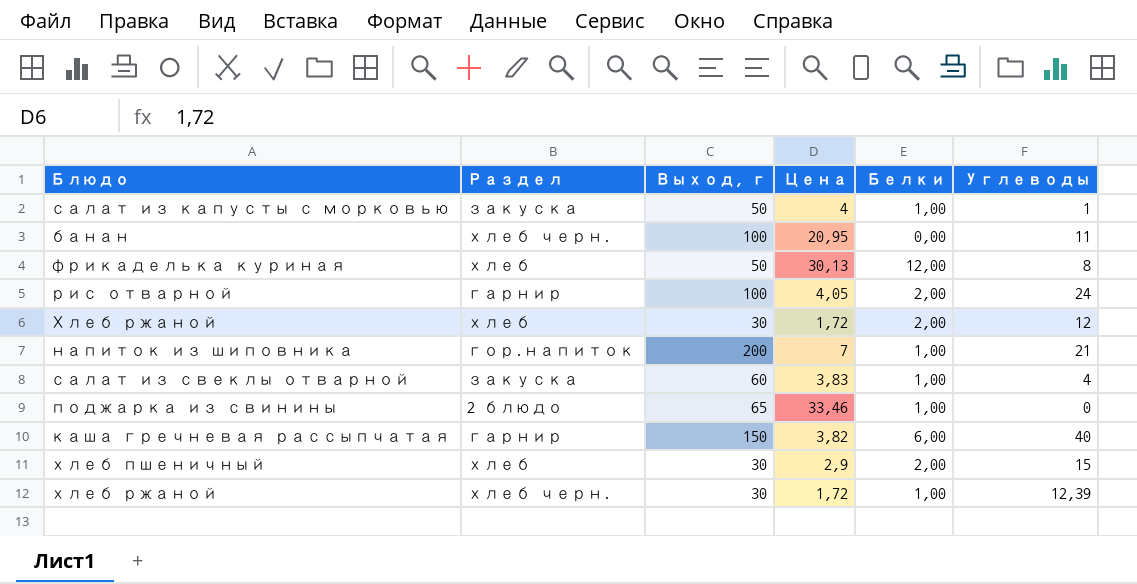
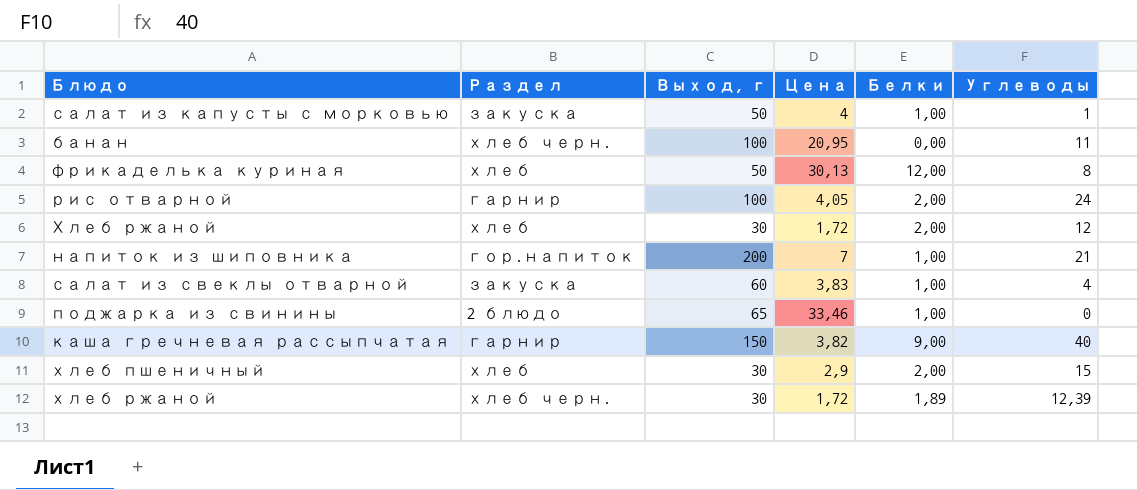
каша гречневая рассыпчатая | Белки: 6,00 -> 9,00
хлеб ржаной | Белки: 1,00 -> 1,89

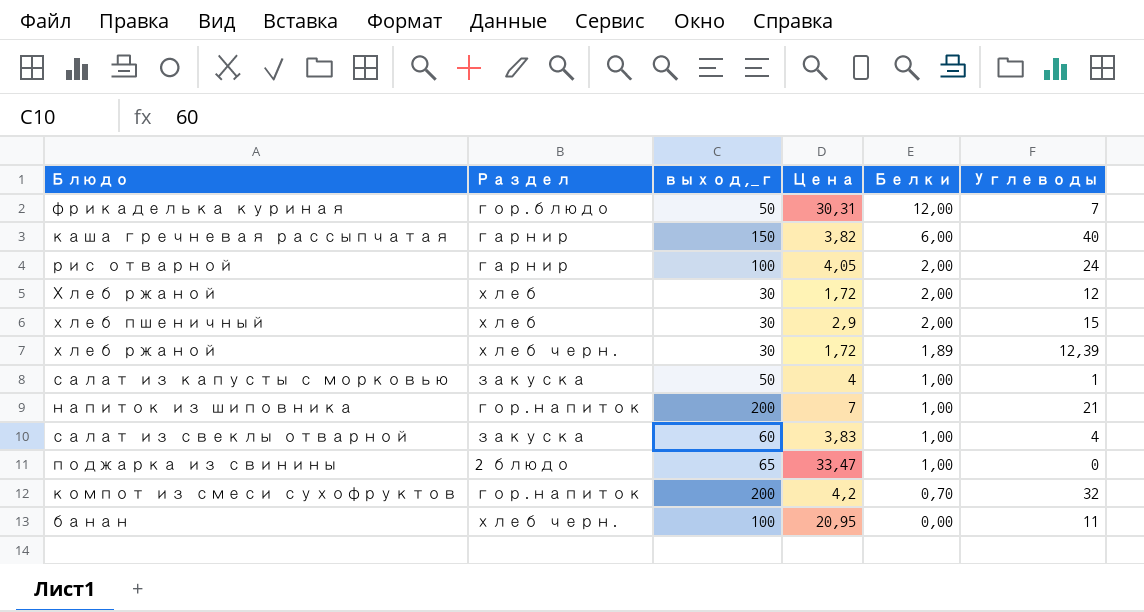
row order: none -> Белки descending
column name: Выход, г -> выход,_г
фрикаделька куриная | Раздел: хлеб -> гор.блюдо
фрикаделька куриная | Цена: 30,13 -> 30,31
фрикаделька куриная | Углеводы: 8 -> 7
каша гречневая рассыпчатая | Белки: 9,00 -> 6,00
поджарка из свинины | Цена: 33,46 -> 33,47
row компот из смеси сухофруктов: none -> гор.напиток | 200 | 4,2 | 0,70 | 32

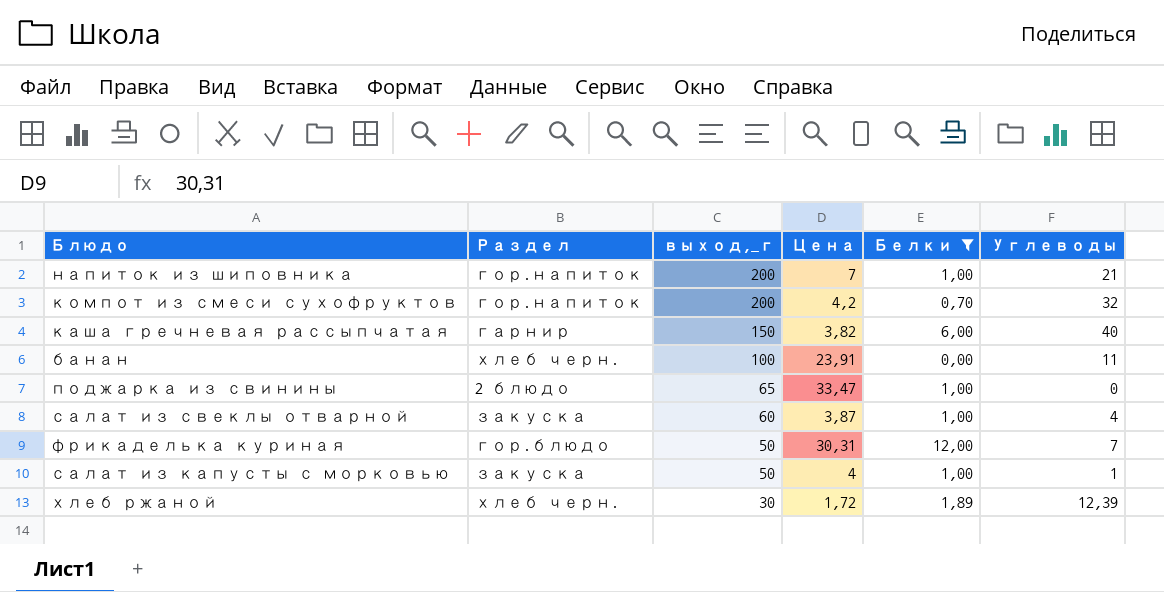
filter: none -> Белки != 2,00
row order: Белки descending -> выход,_г descending
банан | Цена: 20,95 -> 23,91
салат из свеклы отварной | Цена: 3,83 -> 3,87

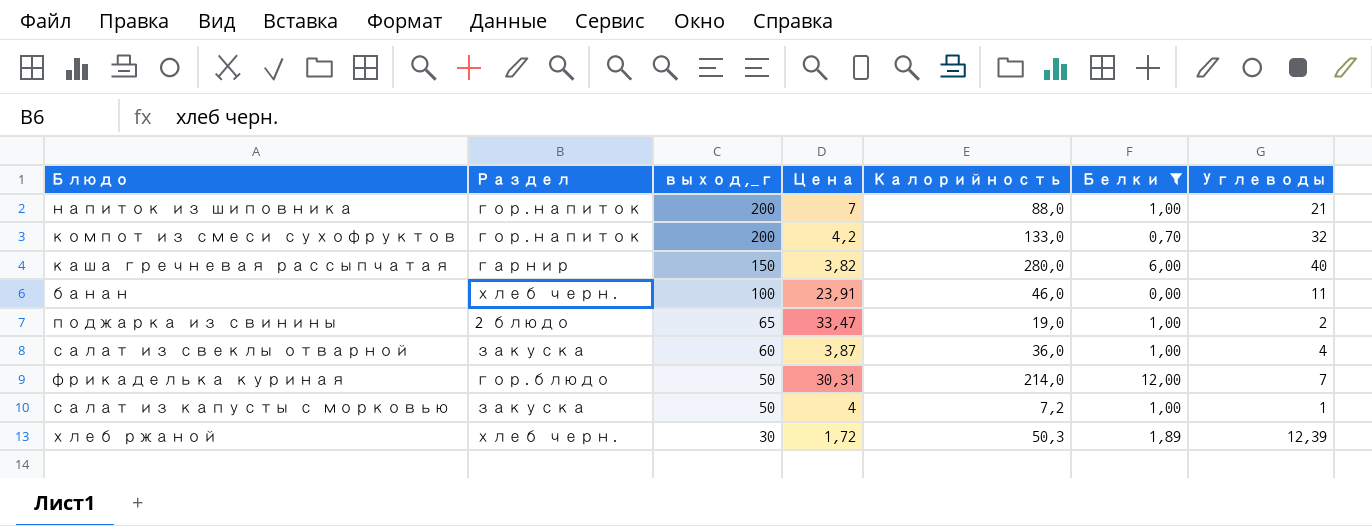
column Калорийность | position: none -> 5
поджарка из свинины | Углеводы: 0 -> 2

